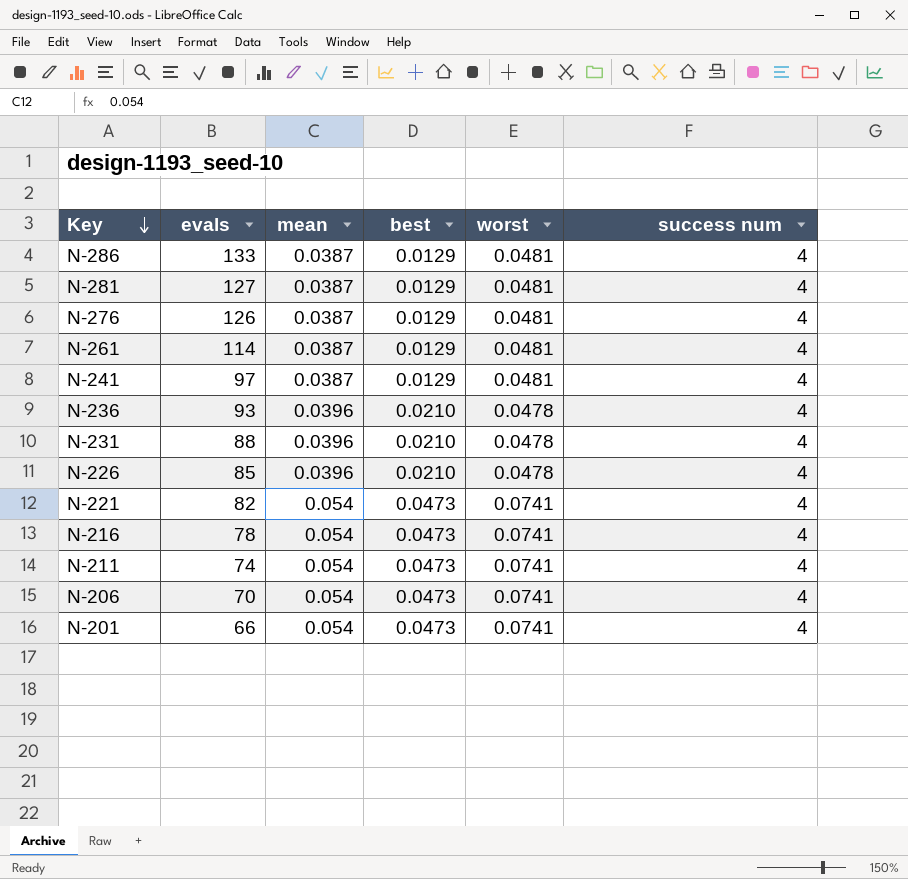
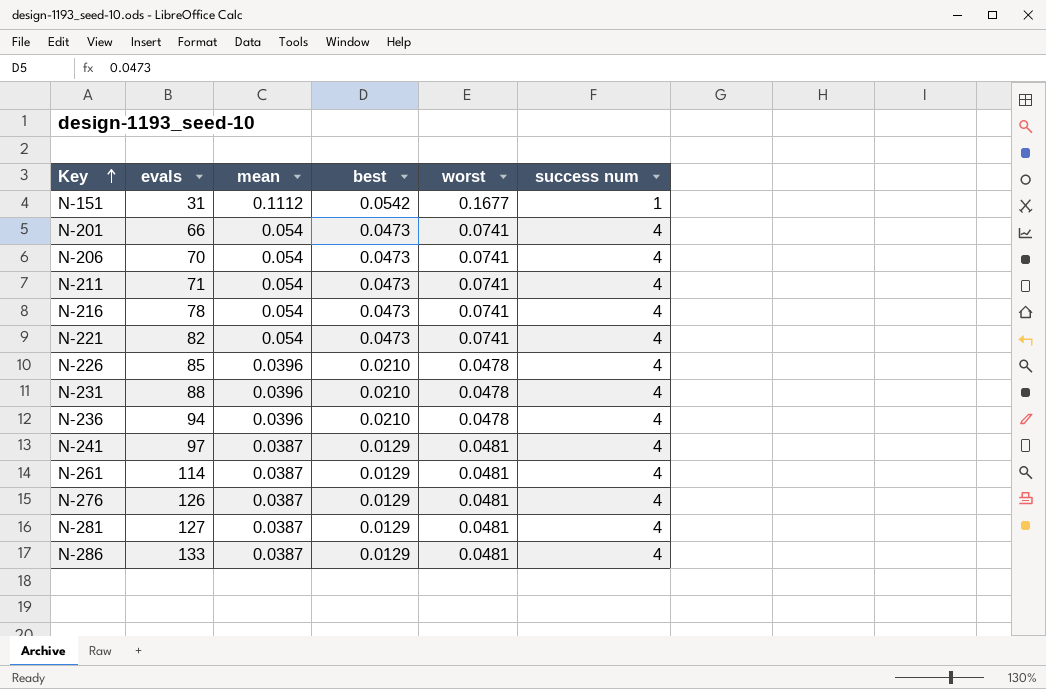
row order: Key descending -> Key ascending
row N-151: none -> 31 | 0.1112 | 0.0542 | 0.1677 | 1
N-211 | evals: 74 -> 71
N-236 | evals: 93 -> 94

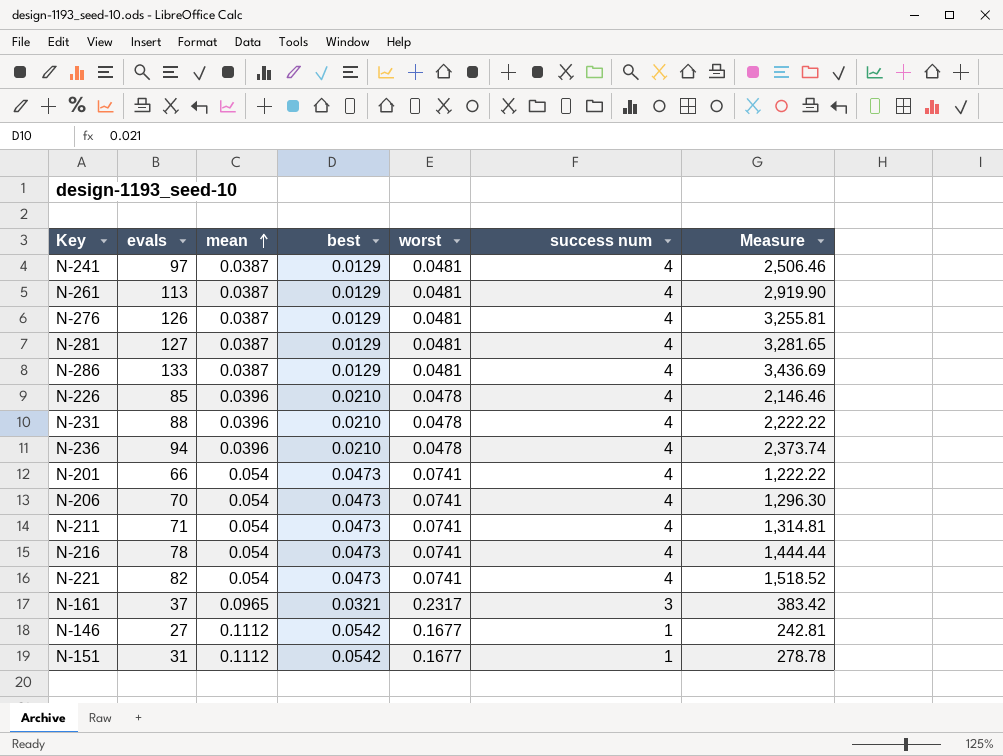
row order: Key ascending -> mean ascending
column Measure | formula: none -> [evals] / [mean]
N-261 | evals: 114 -> 113
row N-161: none -> 37 | 0.0965 | 0.0321 | 0.2317 | 3 | 383.42
row N-146: none -> 27 | 0.1112 | 0.0542 | 0.1677 | 1 | 242.81

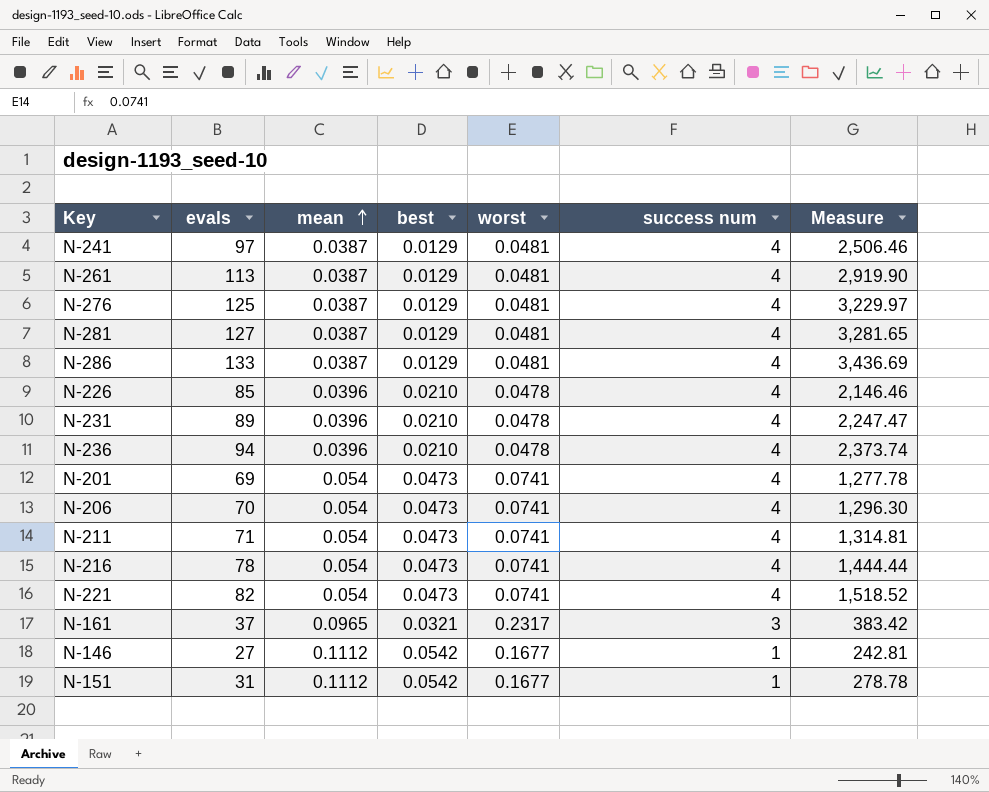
N-276 | evals: 126 -> 125
N-276 | Measure: 3,255.81 -> 3,229.97
N-231 | evals: 88 -> 89
N-231 | Measure: 2,222.22 -> 2,247.47
N-201 | evals: 66 -> 69
N-201 | Measure: 1,222.22 -> 1,277.78

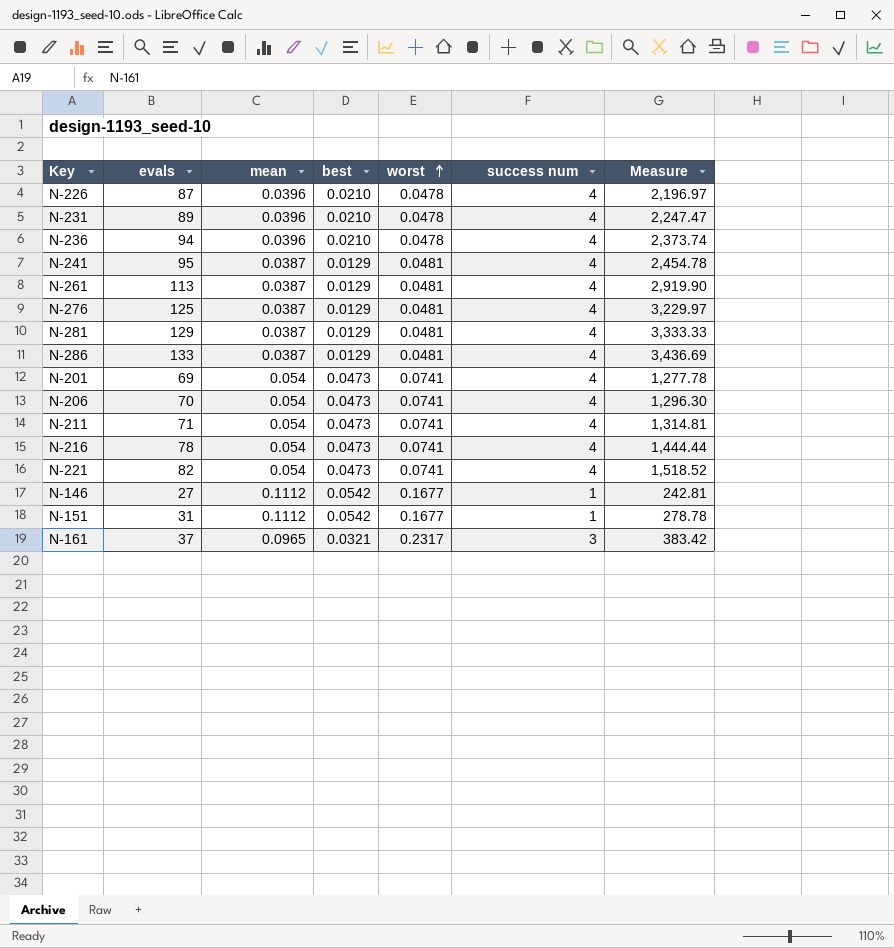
row order: mean ascending -> worst ascending
N-226 | evals: 85 -> 87
N-226 | Measure: 2,146.46 -> 2,196.97
N-241 | evals: 97 -> 95
N-241 | Measure: 2,506.46 -> 2,454.78
N-281 | evals: 127 -> 129
N-281 | Measure: 3,281.65 -> 3,333.33

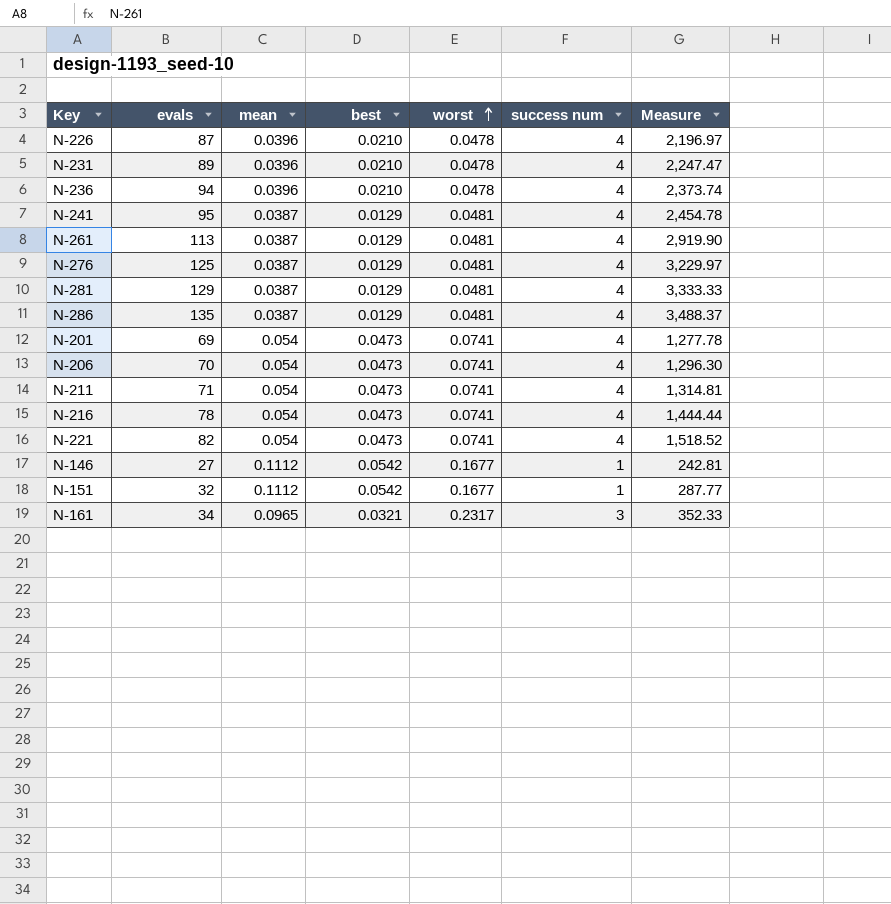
N-286 | evals: 133 -> 135
N-286 | Measure: 3,436.69 -> 3,488.37
N-151 | evals: 31 -> 32
N-151 | Measure: 278.78 -> 287.77
N-161 | evals: 37 -> 34
N-161 | Measure: 383.42 -> 352.33

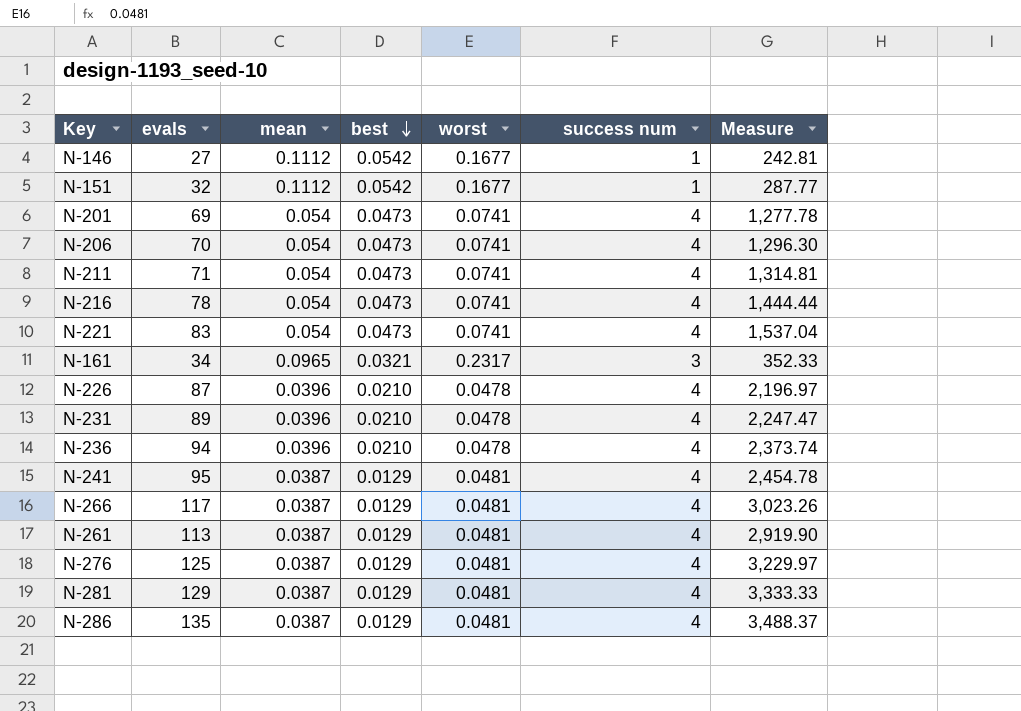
row order: worst ascending -> best descending
N-221 | evals: 82 -> 83
N-221 | Measure: 1,518.52 -> 1,537.04
row N-266: none -> 117 | 0.0387 | 0.0129 | 0.0481 | 4 | 3,023.26

